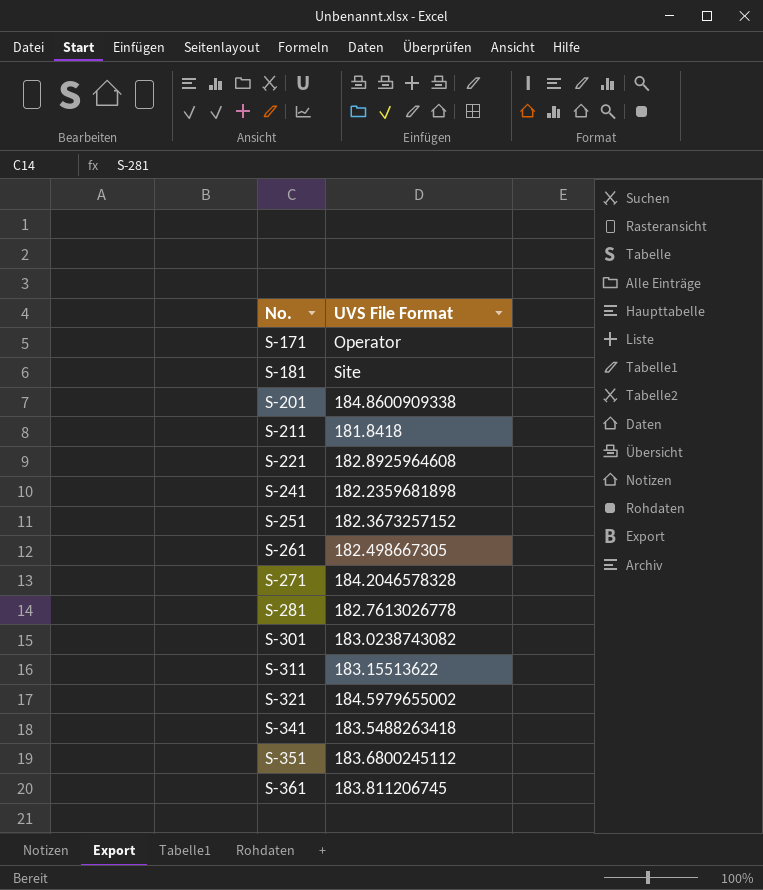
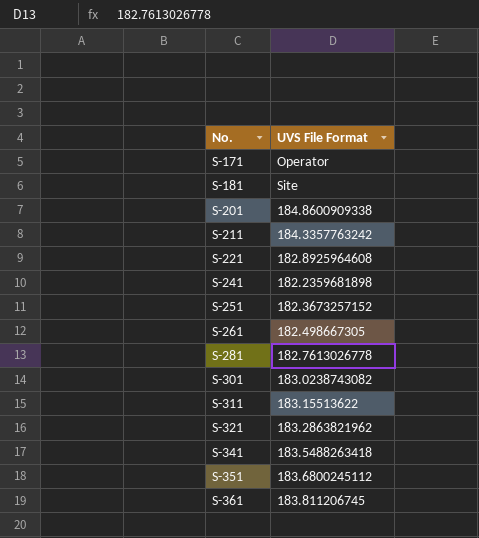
row S-271: 184.2046578328 -> none
S-211 | UVS File Format: 181.8418 -> 184.3357763242
S-321 | UVS File Format: 184.5979655002 -> 183.2863821962

